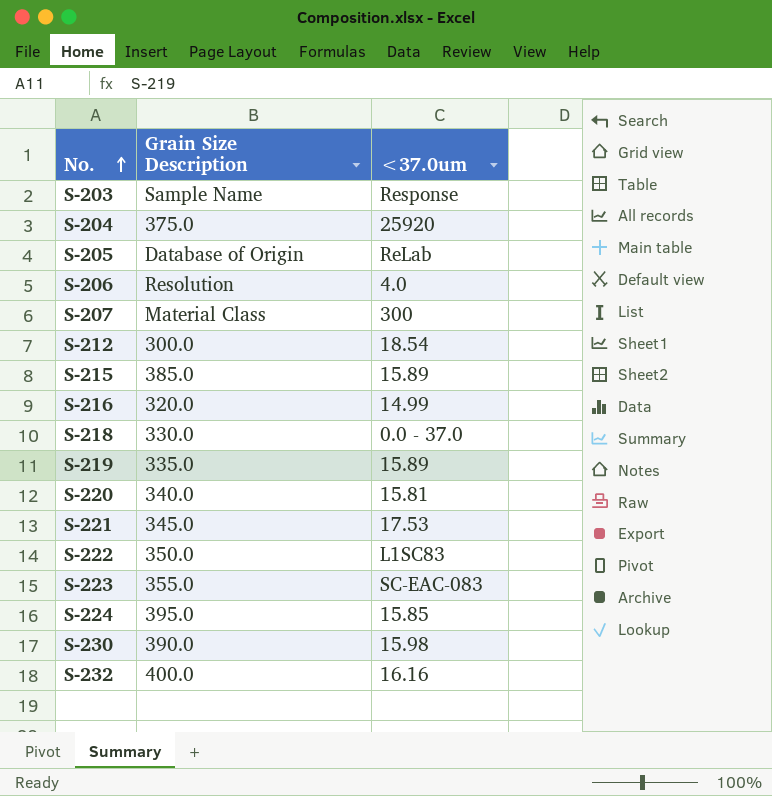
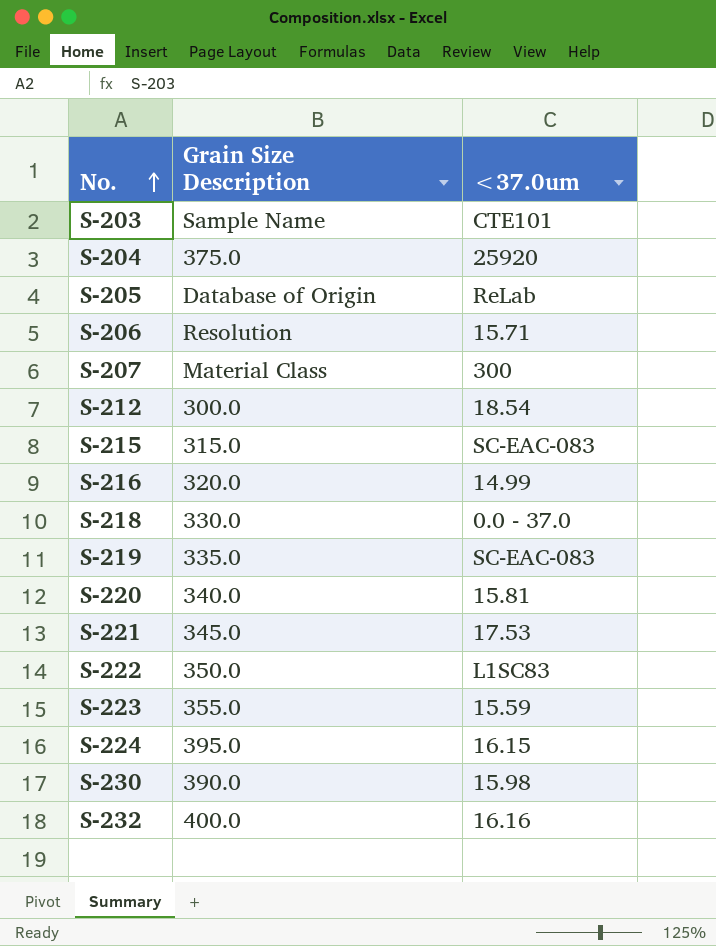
S-203 | <37.0um: Response -> CTE101
S-206 | <37.0um: 4.0 -> 15.71
S-215 | Grain Size Description: 385.0 -> 315.0
S-215 | <37.0um: 15.89 -> SC-EAC-083
S-219 | <37.0um: 15.89 -> SC-EAC-083
S-223 | <37.0um: SC-EAC-083 -> 15.59
S-224 | <37.0um: 15.85 -> 16.15

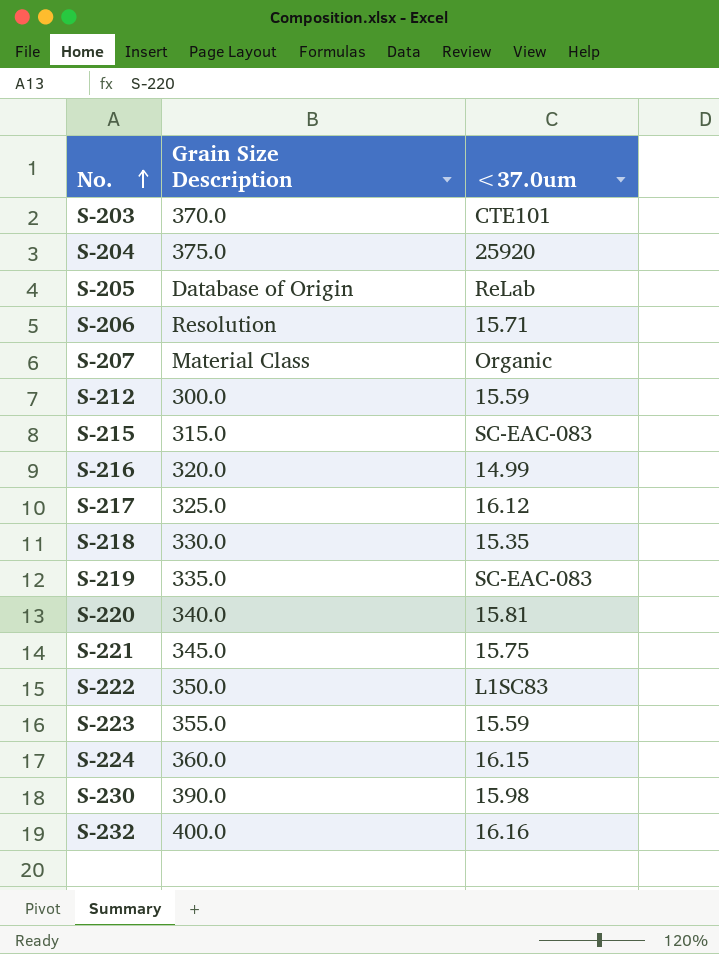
S-203 | Grain Size Description: Sample Name -> 370.0
S-207 | <37.0um: 300 -> Organic
S-212 | <37.0um: 18.54 -> 15.59
row S-217: none -> 325.0 | 16.12
S-218 | <37.0um: 0.0 - 37.0 -> 15.35
S-221 | <37.0um: 17.53 -> 15.75
S-224 | Grain Size Description: 395.0 -> 360.0

